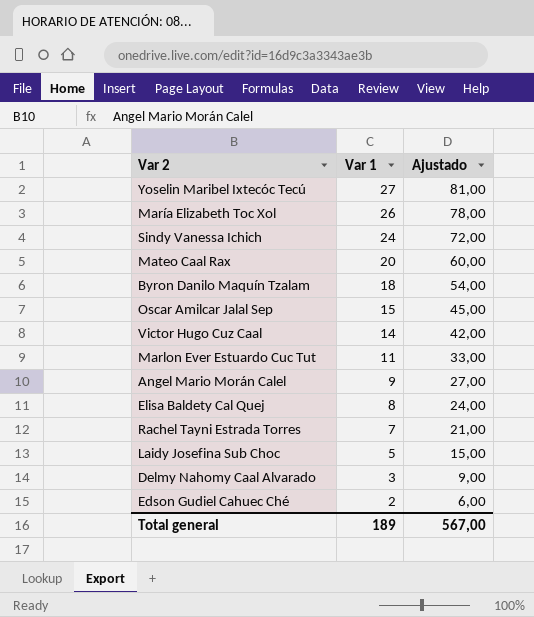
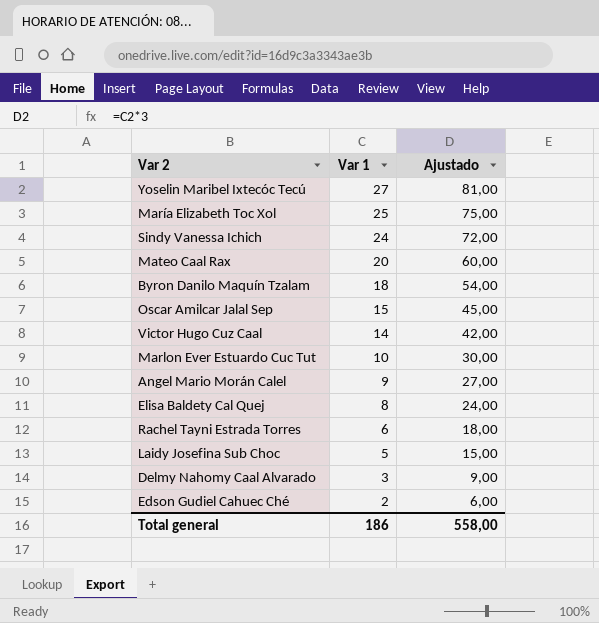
María Elizabeth Toc Xol | Var 1: 26 -> 25
María Elizabeth Toc Xol | Ajustado: 78,00 -> 75,00
Marlon Ever Estuardo Cuc Tut | Var 1: 11 -> 10
Marlon Ever Estuardo Cuc Tut | Ajustado: 33,00 -> 30,00
Rachel Tayni Estrada Torres | Var 1: 7 -> 6
Rachel Tayni Estrada Torres | Ajustado: 21,00 -> 18,00
Total general | Var 1: 189 -> 186
Total general | Ajustado: 567,00 -> 558,00

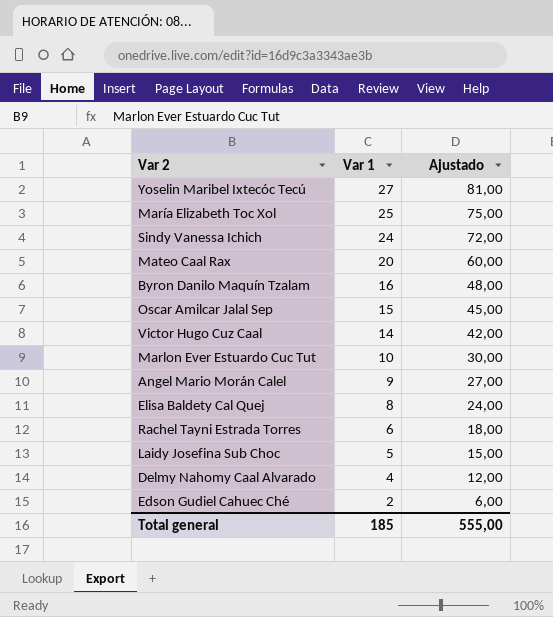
Byron Danilo Maquín Tzalam | Var 1: 18 -> 16
Byron Danilo Maquín Tzalam | Ajustado: 54,00 -> 48,00
Delmy Nahomy Caal Alvarado | Var 1: 3 -> 4
Delmy Nahomy Caal Alvarado | Ajustado: 9,00 -> 12,00
Total general | Var 1: 186 -> 185
Total general | Ajustado: 558,00 -> 555,00

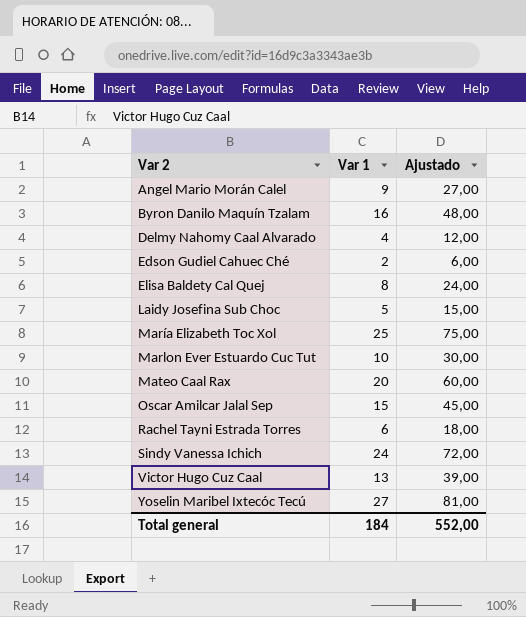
row order: Var 1 descending -> Var 2 ascending
Victor Hugo Cuz Caal | Var 1: 14 -> 13
Victor Hugo Cuz Caal | Ajustado: 42,00 -> 39,00
Total general | Var 1: 185 -> 184
Total general | Ajustado: 555,00 -> 552,00

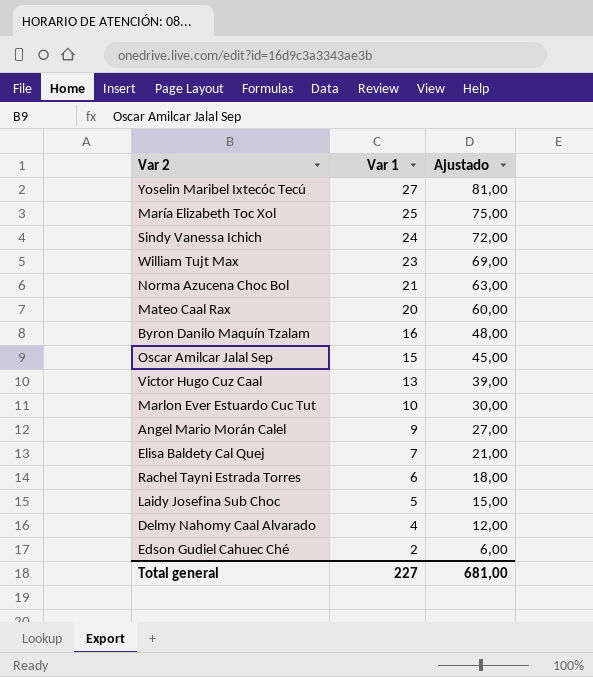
row order: Var 2 ascending -> Var 1 descending
row William Tujt Max: none -> 23 | 69,00
row Norma Azucena Choc Bol: none -> 21 | 63,00
Elisa Baldety Cal Quej | Var 1: 8 -> 7
Elisa Baldety Cal Quej | Ajustado: 24,00 -> 21,00
Total general | Var 1: 184 -> 227
Total general | Ajustado: 552,00 -> 681,00

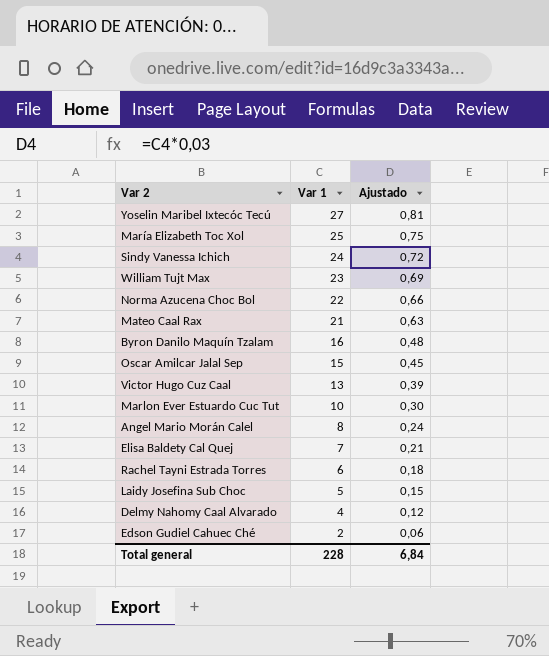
column Ajustado | formula: [Var 1] * 3 -> [Var 1] * 0,03
Norma Azucena Choc Bol | Var 1: 21 -> 22
Mateo Caal Rax | Var 1: 20 -> 21
Angel Mario Morán Calel | Var 1: 9 -> 8
Total general | Var 1: 227 -> 228
Total general | Ajustado: 681,00 -> 6,84

